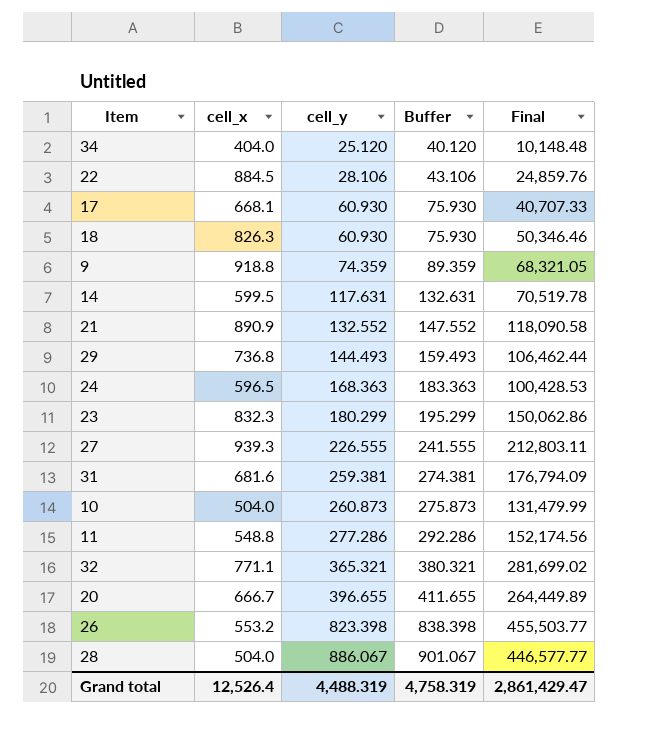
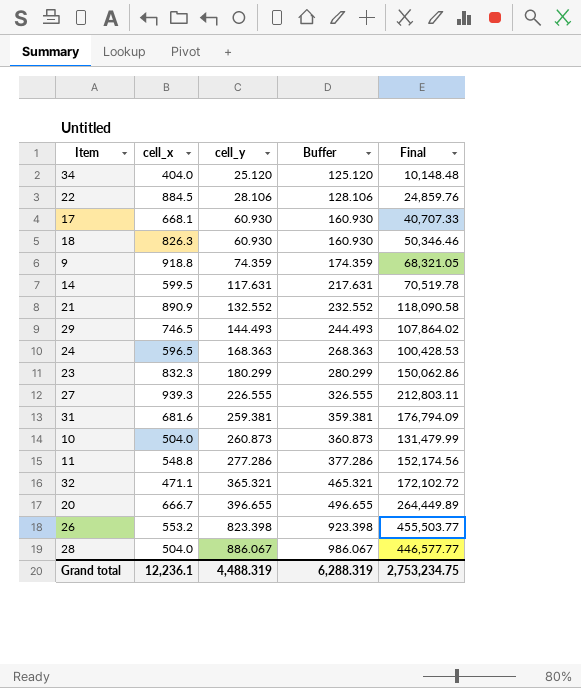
column Buffer | formula: [cell_y] + 15 -> [cell_y] + 100
29 | cell_x: 736.8 -> 746.5
29 | Final: 106,462.44 -> 107,864.02
32 | cell_x: 771.1 -> 471.1
32 | Final: 281,699.02 -> 172,102.72
Grand total | cell_x: 12,526.4 -> 12,236.1
Grand total | Buffer: 4,758.319 -> 6,288.319
Grand total | Final: 2,861,429.47 -> 2,753,234.75

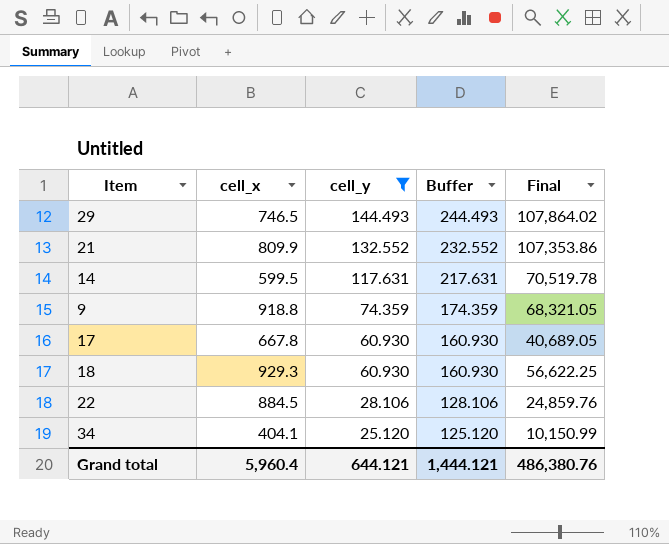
filter: none -> cell_y <= 144.493
row order: cell_y ascending -> cell_y descending
21 | cell_x: 890.9 -> 809.9
21 | Final: 118,090.58 -> 107,353.86
17 | cell_x: 668.1 -> 667.8
17 | Final: 40,707.33 -> 40,689.05
18 | cell_x: 826.3 -> 929.3
18 | Final: 50,346.46 -> 56,622.25
34 | cell_x: 404.0 -> 404.1
34 | Final: 10,148.48 -> 10,150.99
Grand total | cell_x: 12,236.1 -> 5,960.4
Grand total | cell_y: 4,488.319 -> 644.121
Grand total | Buffer: 6,288.319 -> 1,444.121
Grand total | Final: 2,753,234.75 -> 486,380.76

